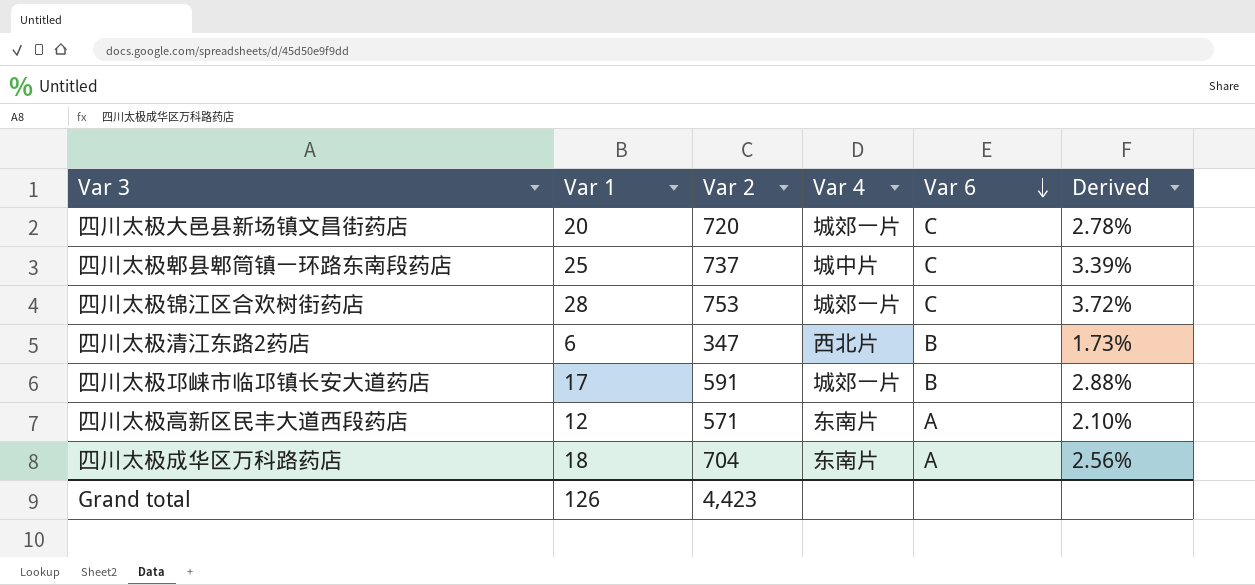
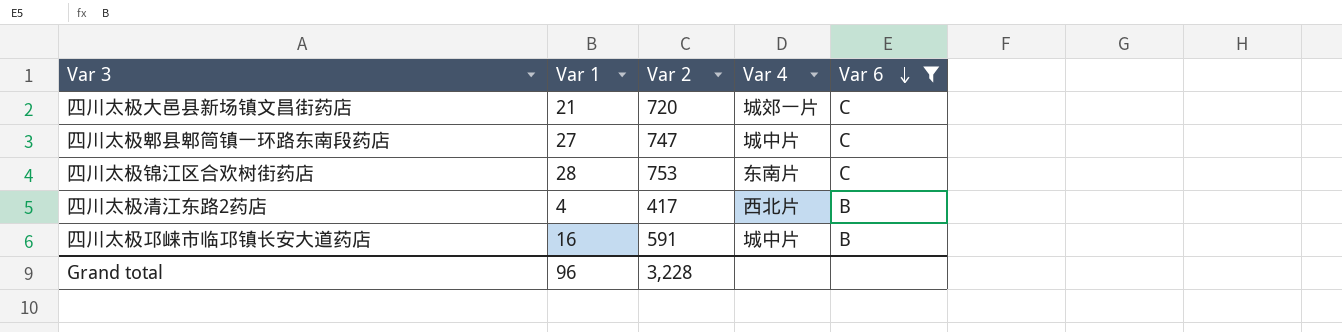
filter: none -> Var 6 != A
column Derived | formula: [Var 1] / [Var 2] -> none
四川太极大邑县新场镇文昌街药店 | Var 1: 20 -> 21
四川太极郫县郫筒镇一环路东南段药店 | Var 1: 25 -> 27
四川太极郫县郫筒镇一环路东南段药店 | Var 2: 737 -> 747
四川太极锦江区合欢树街药店 | Var 4: 城郊一片 -> 东南片
四川太极清江东路2药店 | Var 1: 6 -> 4
四川太极清江东路2药店 | Var 2: 347 -> 417
四川太极邛崃市临邛镇长安大道药店 | Var 1: 17 -> 16
四川太极邛崃市临邛镇长安大道药店 | Var 4: 城郊一片 -> 城中片
Grand total | Var 1: 126 -> 96
Grand total | Var 2: 4,423 -> 3,228

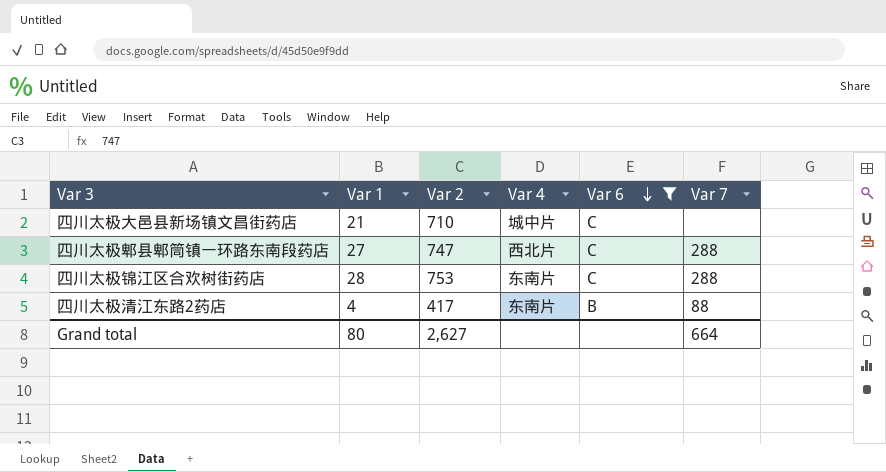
column Var 7 | position: none -> 6
row 四川太极邛崃市临邛镇长安大道药店: 16 | 591 | 城中片 | B -> none
四川太极大邑县新场镇文昌街药店 | Var 2: 720 -> 710
四川太极大邑县新场镇文昌街药店 | Var 4: 城郊一片 -> 城中片
四川太极郫县郫筒镇一环路东南段药店 | Var 4: 城中片 -> 西北片
四川太极清江东路2药店 | Var 4: 西北片 -> 东南片
Grand total | Var 1: 96 -> 80
Grand total | Var 2: 3,228 -> 2,627

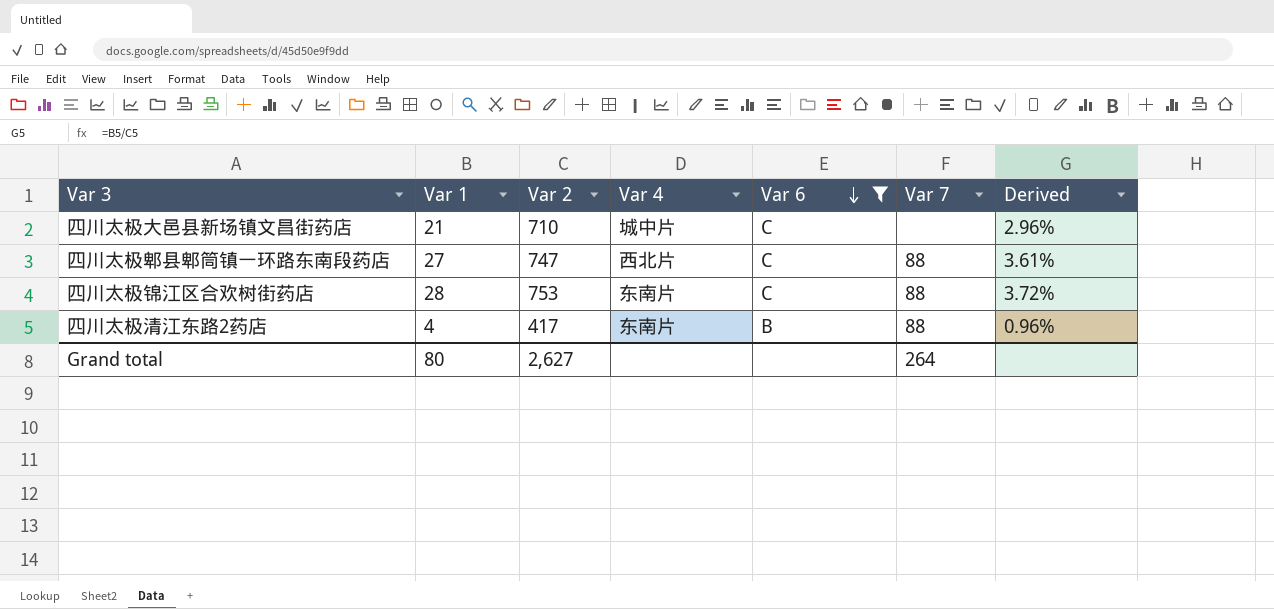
column Derived | formula: none -> [Var 1] / [Var 2]
四川太极郫县郫筒镇一环路东南段药店 | Var 7: 288 -> 88
四川太极锦江区合欢树街药店 | Var 7: 288 -> 88
Grand total | Var 7: 664 -> 264

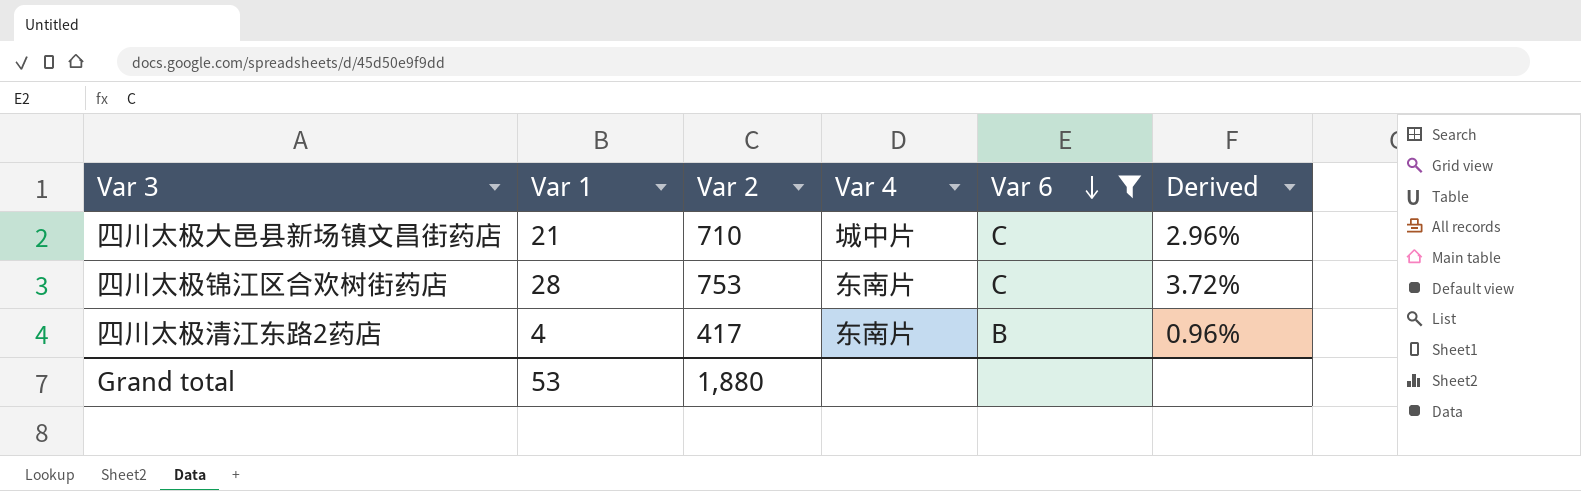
column Var 7 | position: 6 -> none
row 四川太极郫县郫筒镇一环路东南段药店: 27 | 747 | 西北片 | C | 88 | 3.61% -> none
Grand total | Var 1: 80 -> 53
Grand total | Var 2: 2,627 -> 1,880

